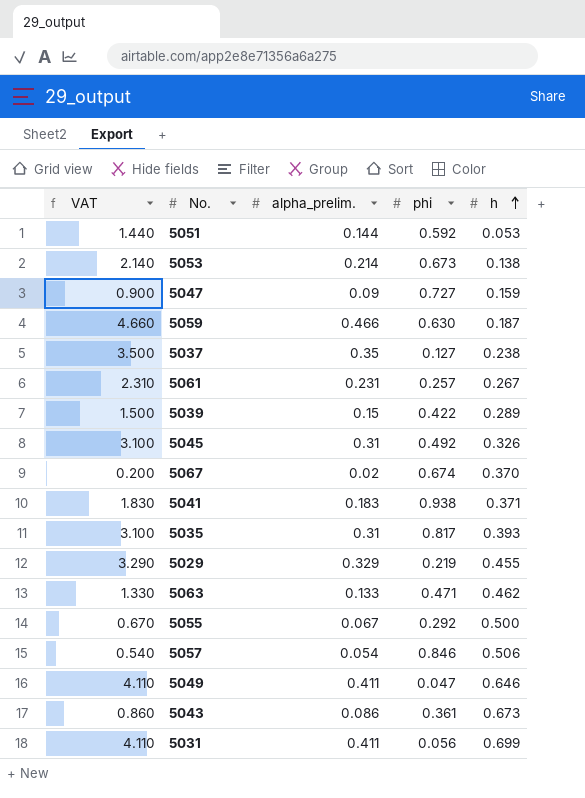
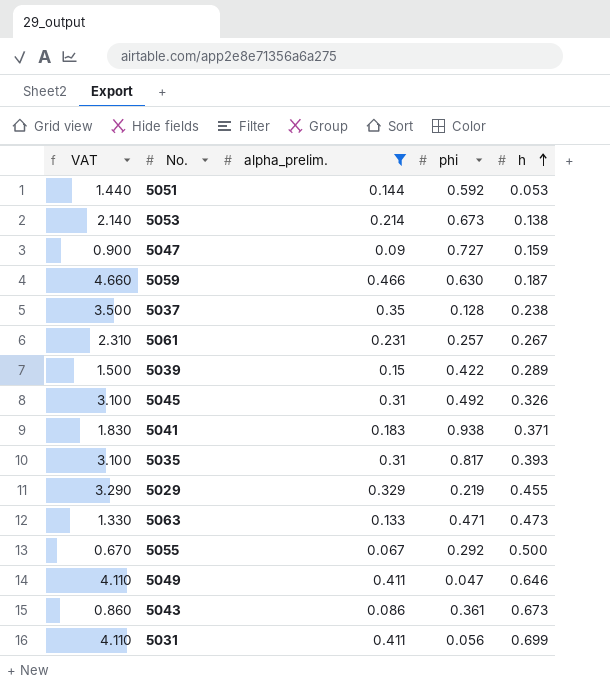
filter: none -> alpha_prelim. >= 0.067
5037 | phi: 0.127 -> 0.128
5063 | h: 0.462 -> 0.473

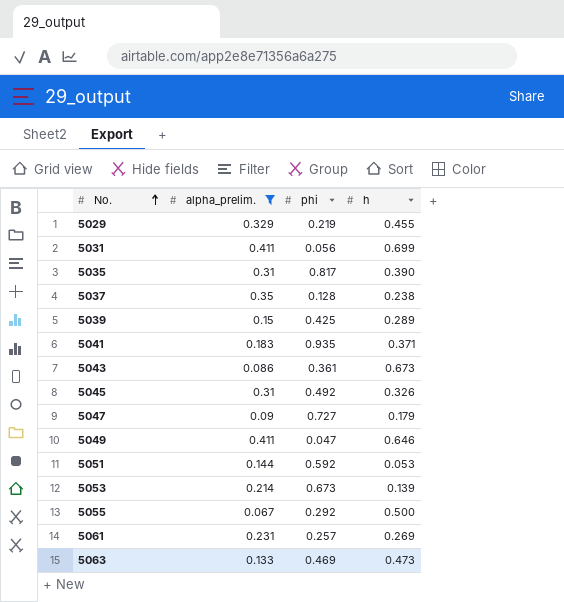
row order: h ascending -> No. ascending
column VAT | formula: [alpha_prelim.] * 10 -> none
row 5059: 4.660 | 0.466 | 0.630 | 0.187 -> none
5035 | h: 0.393 -> 0.390
5039 | phi: 0.422 -> 0.425
5041 | phi: 0.938 -> 0.935
5047 | h: 0.159 -> 0.179
5053 | h: 0.138 -> 0.139
5061 | h: 0.267 -> 0.269
5063 | phi: 0.471 -> 0.469

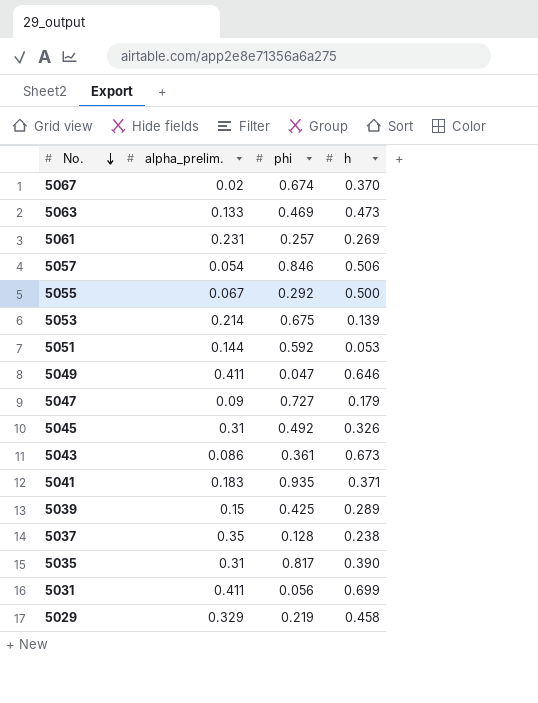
filter: alpha_prelim. >= 0.067 -> none
row order: No. ascending -> No. descending
5053 | phi: 0.673 -> 0.675
5029 | h: 0.455 -> 0.458

